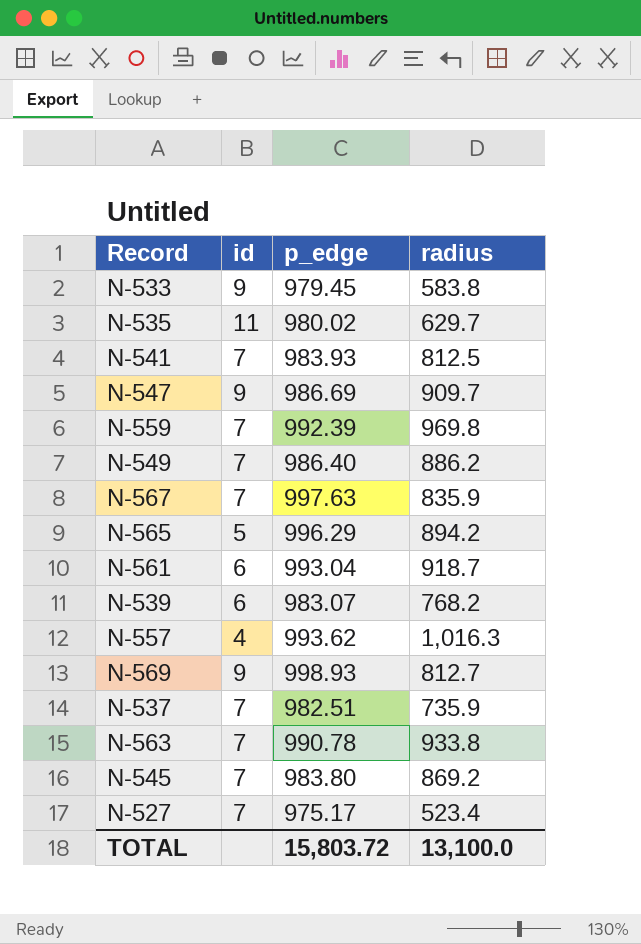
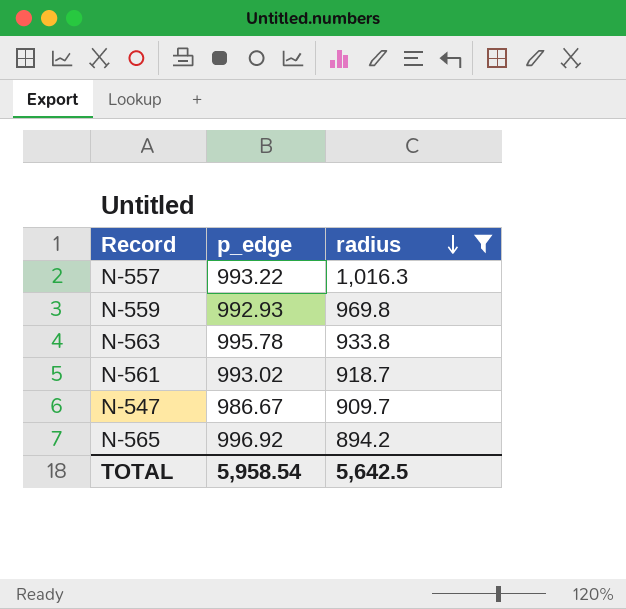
filter: none -> radius >= 894.2
row order: none -> radius descending
column id | position: 2 -> none
N-557 | p_edge: 993.62 -> 993.22
N-559 | p_edge: 992.39 -> 992.93
N-563 | p_edge: 990.78 -> 995.78
N-561 | p_edge: 993.04 -> 993.02
N-547 | p_edge: 986.69 -> 986.67
N-565 | p_edge: 996.29 -> 996.92
TOTAL | p_edge: 15,803.72 -> 5,958.54
TOTAL | radius: 13,100.0 -> 5,642.5

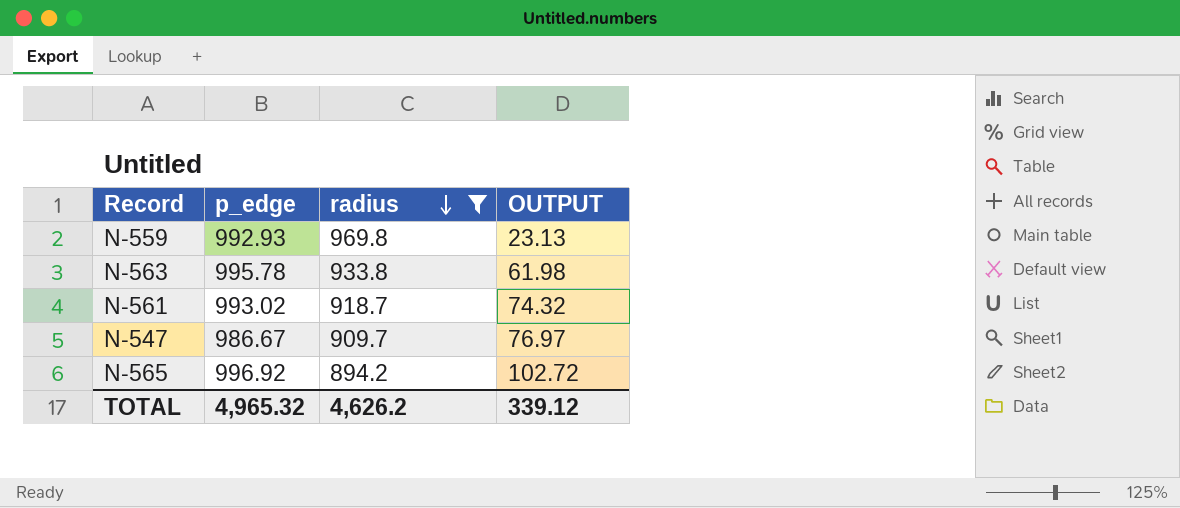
column OUTPUT | formula: none -> [p_edge] - [radius]
row N-557: 993.22 | 1,016.3 -> none
TOTAL | p_edge: 5,958.54 -> 4,965.32
TOTAL | radius: 5,642.5 -> 4,626.2

